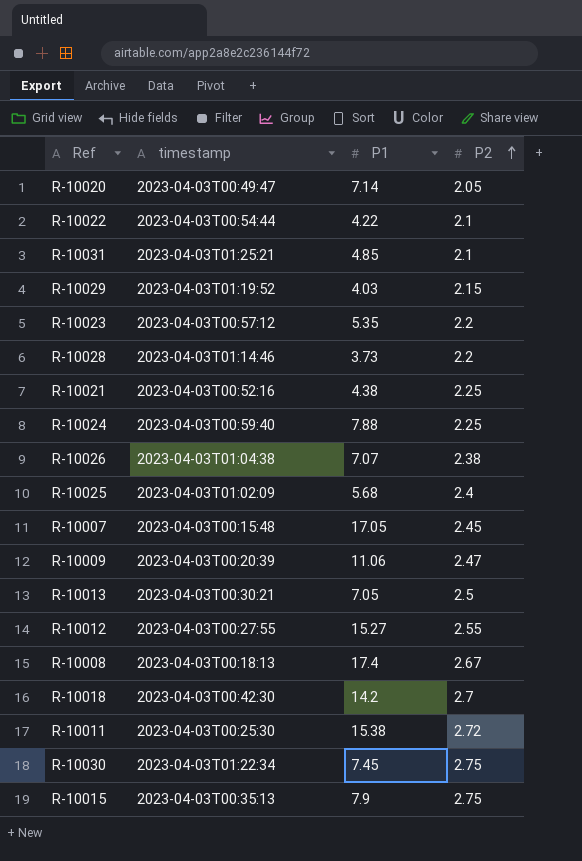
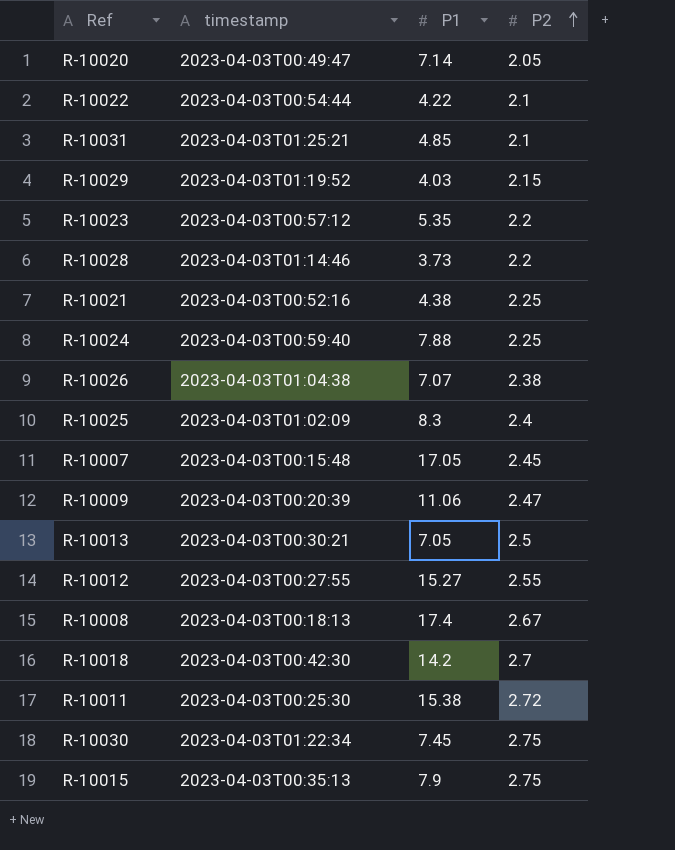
R-10025 | P1: 5.68 -> 8.3

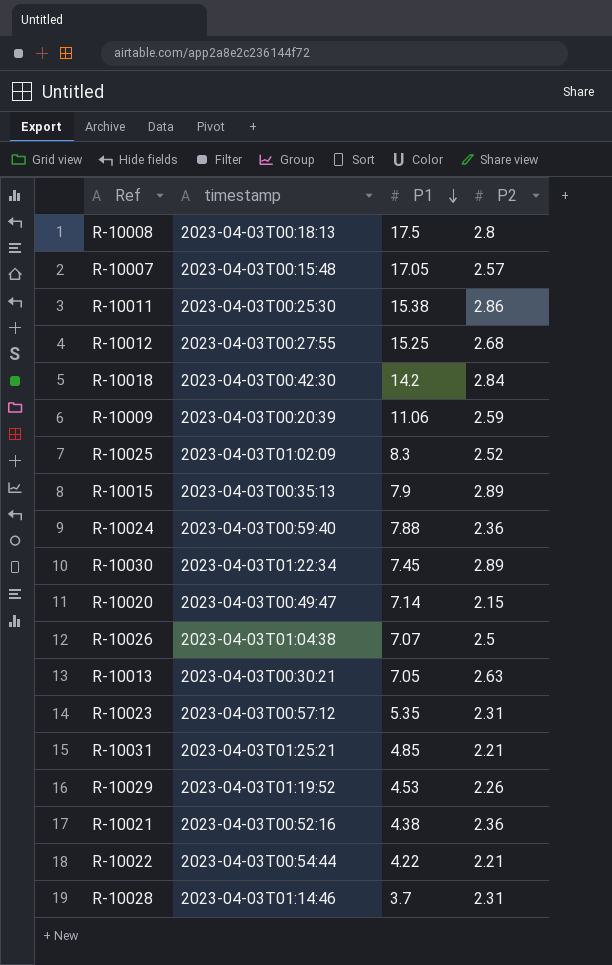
row order: P2 ascending -> P1 descending
R-10008 | P1: 17.4 -> 17.5
R-10008 | P2: 2.67 -> 2.8
R-10007 | P2: 2.45 -> 2.57
R-10011 | P2: 2.72 -> 2.86
R-10012 | P1: 15.27 -> 15.25
R-10012 | P2: 2.55 -> 2.68
R-10018 | P2: 2.7 -> 2.84
R-10009 | P2: 2.47 -> 2.59
R-10025 | P2: 2.4 -> 2.52
R-10015 | P2: 2.75 -> 2.89
R-10024 | P2: 2.25 -> 2.36
R-10030 | P2: 2.75 -> 2.89
R-10020 | P2: 2.05 -> 2.15
R-10026 | P2: 2.38 -> 2.5
R-10013 | P2: 2.5 -> 2.63
R-10023 | P2: 2.2 -> 2.31
R-10031 | P2: 2.1 -> 2.21
R-10029 | P1: 4.03 -> 4.53
R-10029 | P2: 2.15 -> 2.26
R-10021 | P2: 2.25 -> 2.36
R-10022 | P2: 2.1 -> 2.21
R-10028 | P1: 3.73 -> 3.7
R-10028 | P2: 2.2 -> 2.31

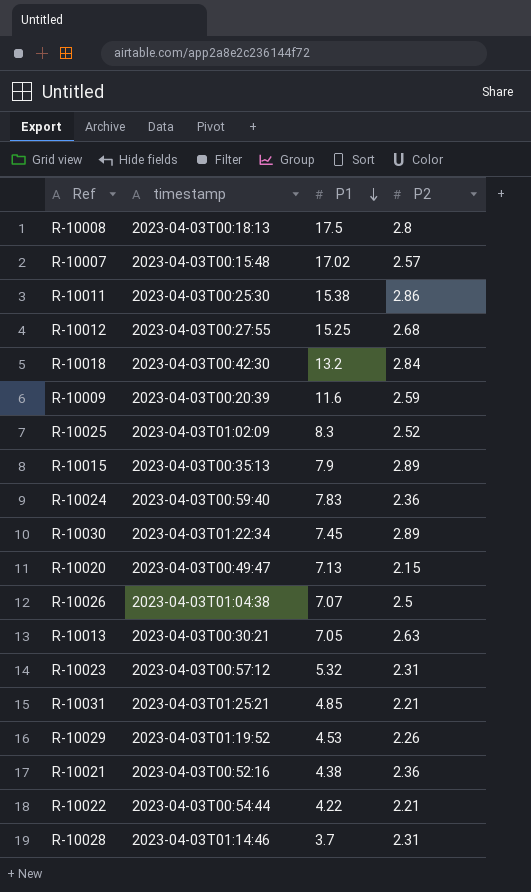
R-10007 | P1: 17.05 -> 17.02
R-10018 | P1: 14.2 -> 13.2
R-10009 | P1: 11.06 -> 11.6
R-10024 | P1: 7.88 -> 7.83
R-10020 | P1: 7.14 -> 7.13
R-10023 | P1: 5.35 -> 5.32

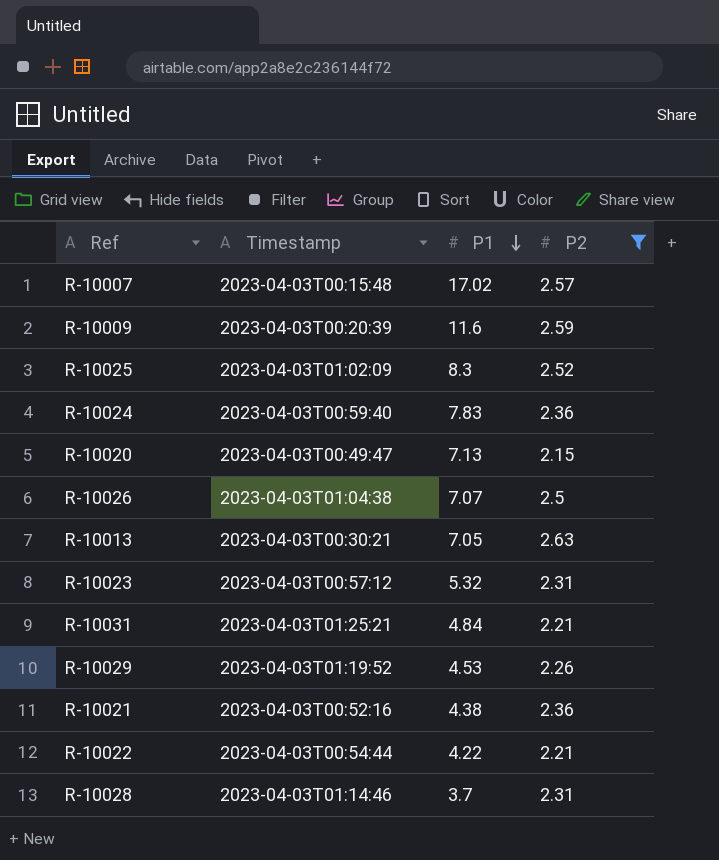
filter: none -> P2 <= 2.63
column name: timestamp -> Timestamp
R-10031 | P1: 4.85 -> 4.84

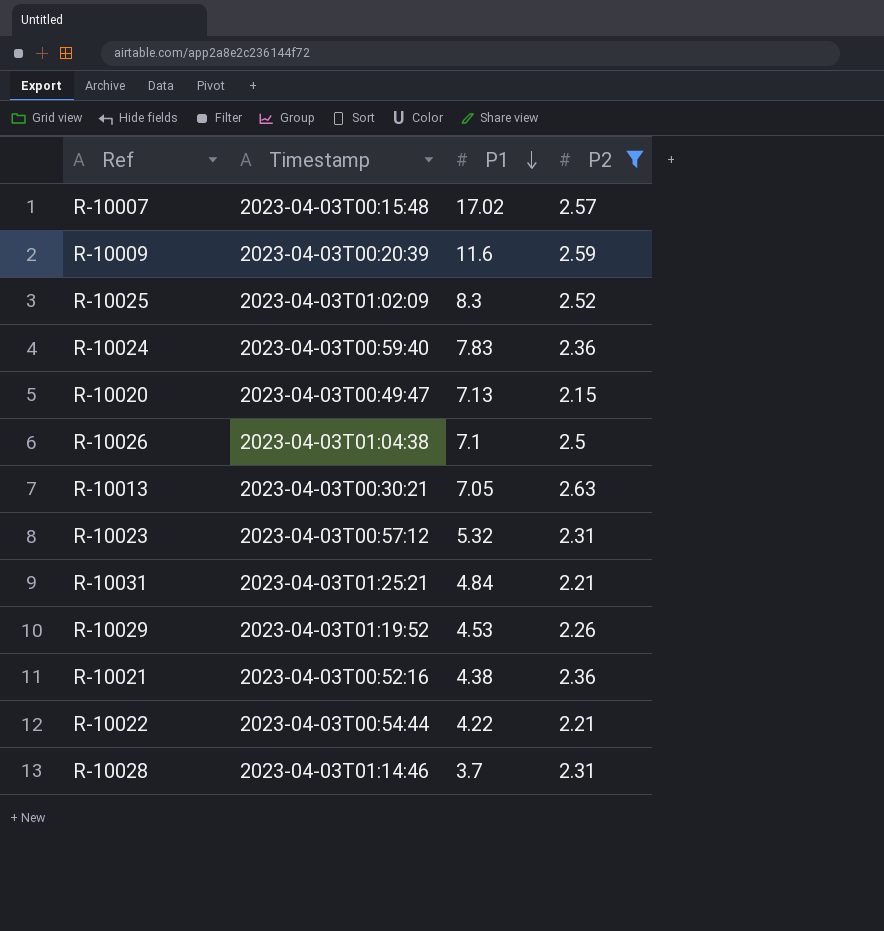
R-10026 | P1: 7.07 -> 7.1

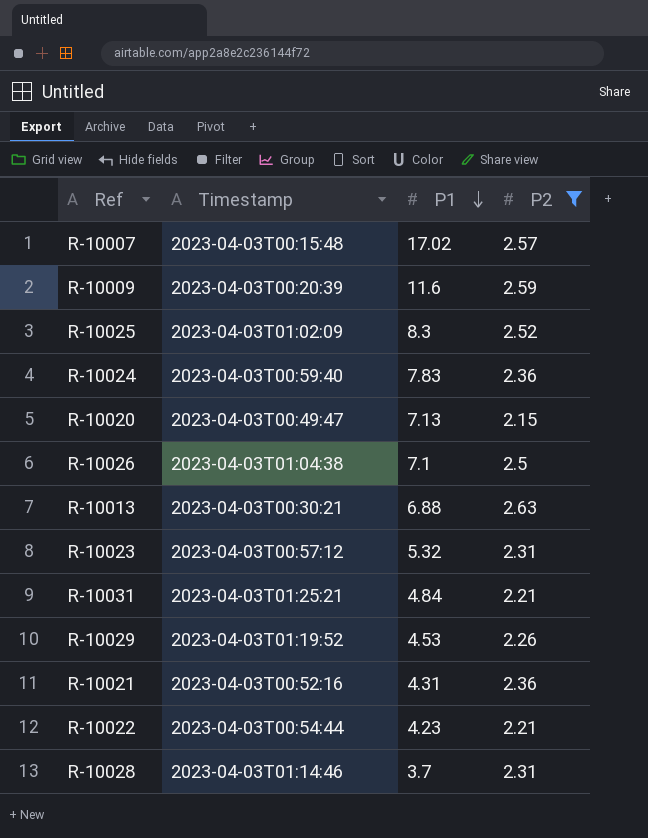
R-10013 | P1: 7.05 -> 6.88
R-10021 | P1: 4.38 -> 4.31
R-10022 | P1: 4.22 -> 4.23

